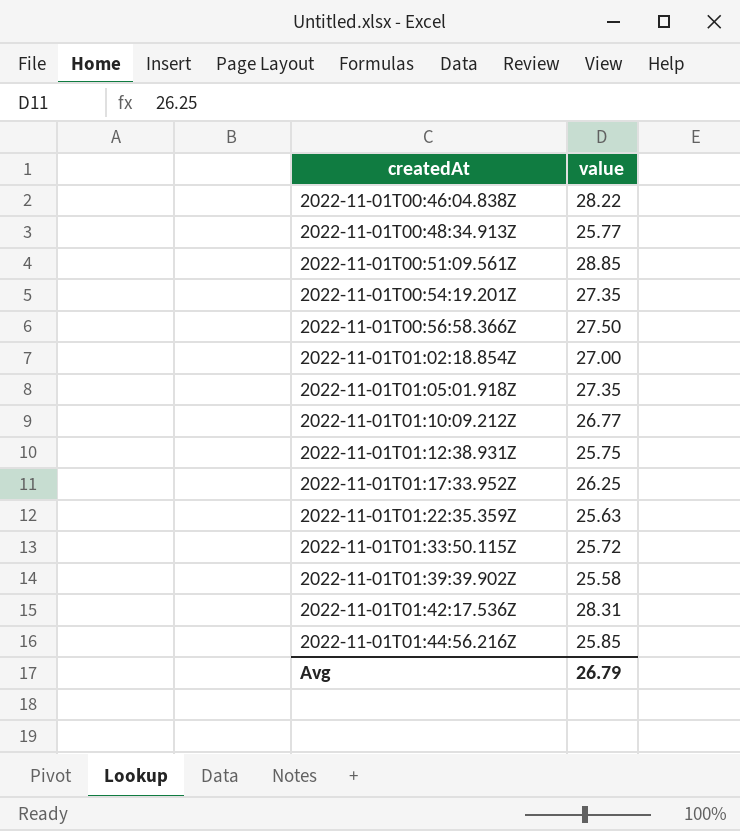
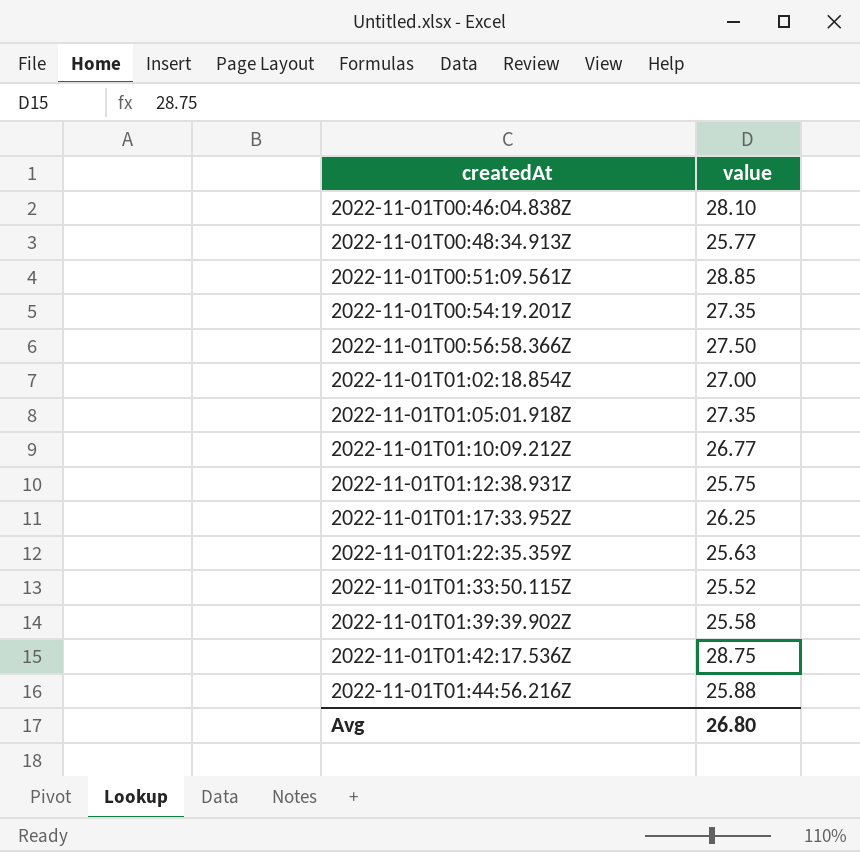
2022-11-01T00:46:04.838Z | value: 28.22 -> 28.10
2022-11-01T01:33:50.115Z | value: 25.72 -> 25.52
2022-11-01T01:42:17.536Z | value: 28.31 -> 28.75
2022-11-01T01:44:56.216Z | value: 25.85 -> 25.88
Avg | value: 26.79 -> 26.80

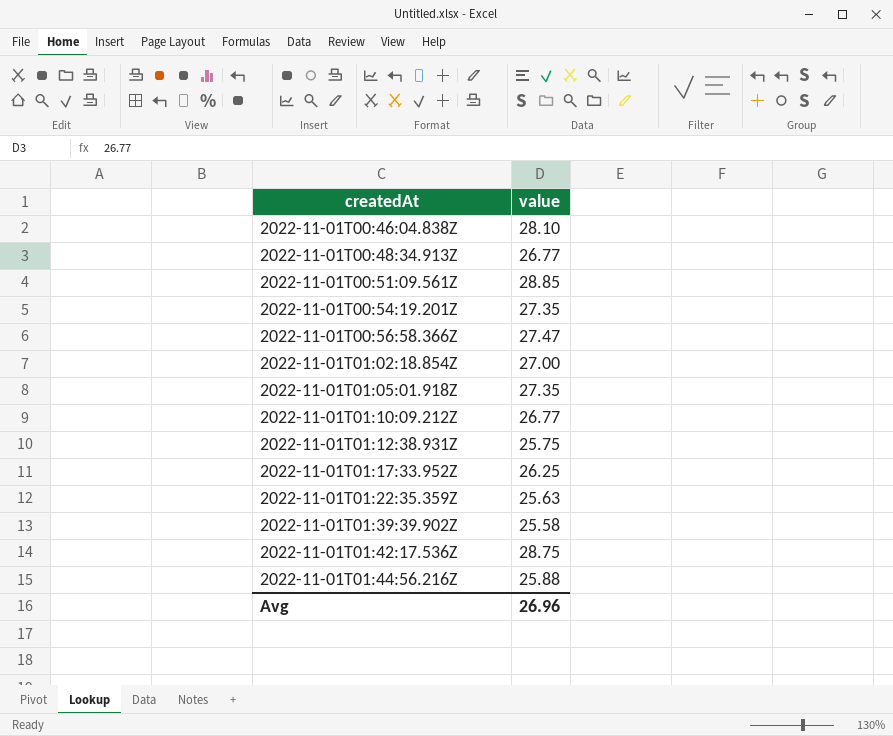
row 2022-11-01T01:33:50.115Z: 25.52 -> none
2022-11-01T00:48:34.913Z | value: 25.77 -> 26.77
2022-11-01T00:56:58.366Z | value: 27.50 -> 27.47
Avg | value: 26.80 -> 26.96

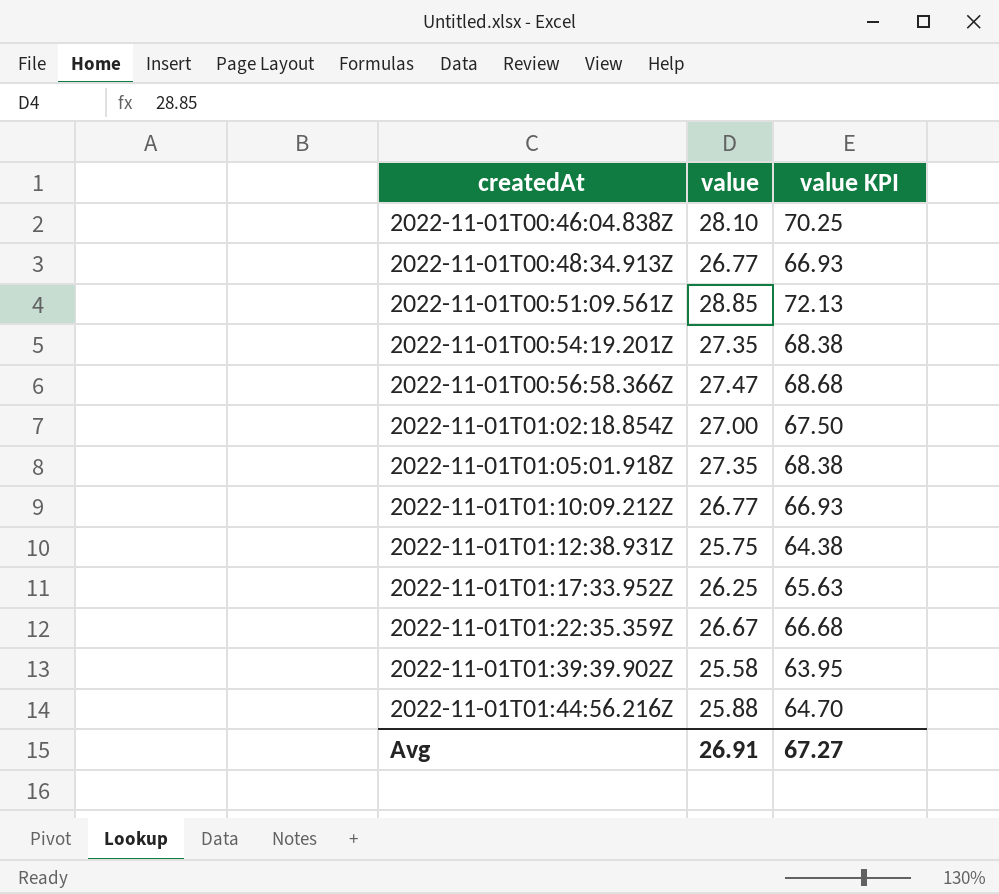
column value KPI | formula: none -> [value] * 2.5
row 2022-11-01T01:42:17.536Z: 28.75 -> none
2022-11-01T01:22:35.359Z | value: 25.63 -> 26.67
Avg | value: 26.96 -> 26.91

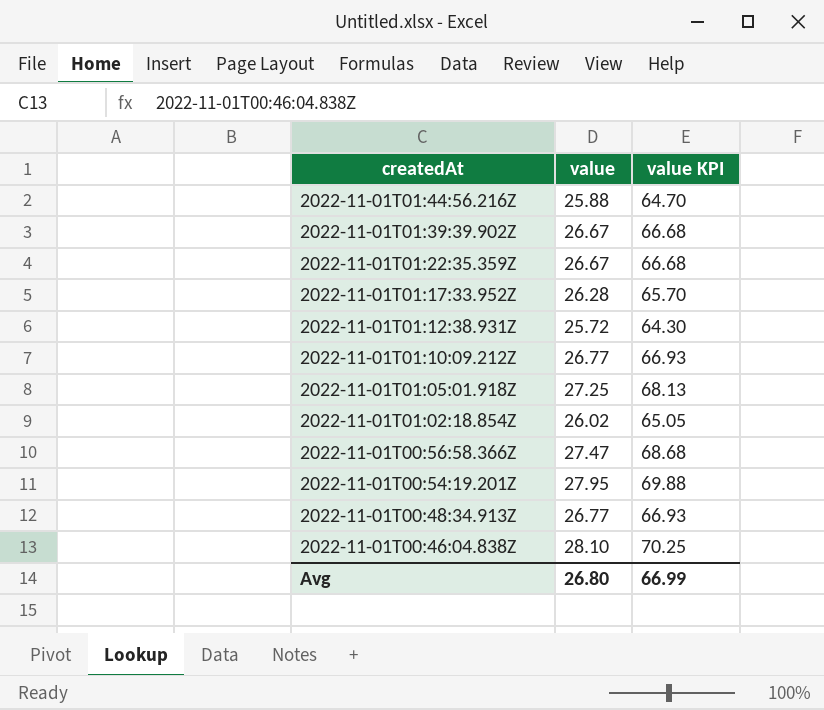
row order: createdAt ascending -> createdAt descending
row 2022-11-01T00:51:09.561Z: 28.85 | 72.13 -> none
2022-11-01T01:39:39.902Z | value: 25.58 -> 26.67
2022-11-01T01:39:39.902Z | value KPI: 63.95 -> 66.68
2022-11-01T01:17:33.952Z | value: 26.25 -> 26.28
2022-11-01T01:17:33.952Z | value KPI: 65.63 -> 65.70
2022-11-01T01:12:38.931Z | value: 25.75 -> 25.72
2022-11-01T01:12:38.931Z | value KPI: 64.38 -> 64.30
2022-11-01T01:05:01.918Z | value: 27.35 -> 27.25
2022-11-01T01:05:01.918Z | value KPI: 68.38 -> 68.13
2022-11-01T01:02:18.854Z | value: 27.00 -> 26.02
2022-11-01T01:02:18.854Z | value KPI: 67.50 -> 65.05
2022-11-01T00:54:19.201Z | value: 27.35 -> 27.95
2022-11-01T00:54:19.201Z | value KPI: 68.38 -> 69.88
Avg | value: 26.91 -> 26.80
Avg | value KPI: 67.27 -> 66.99

